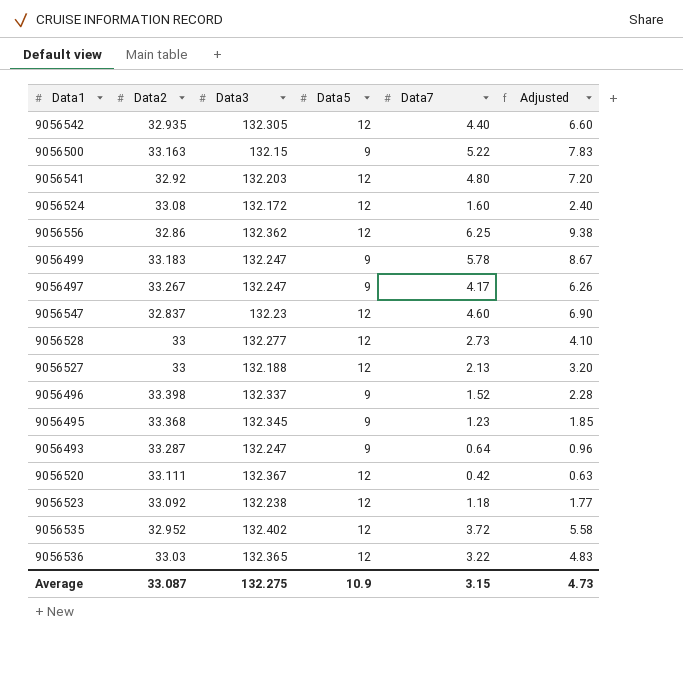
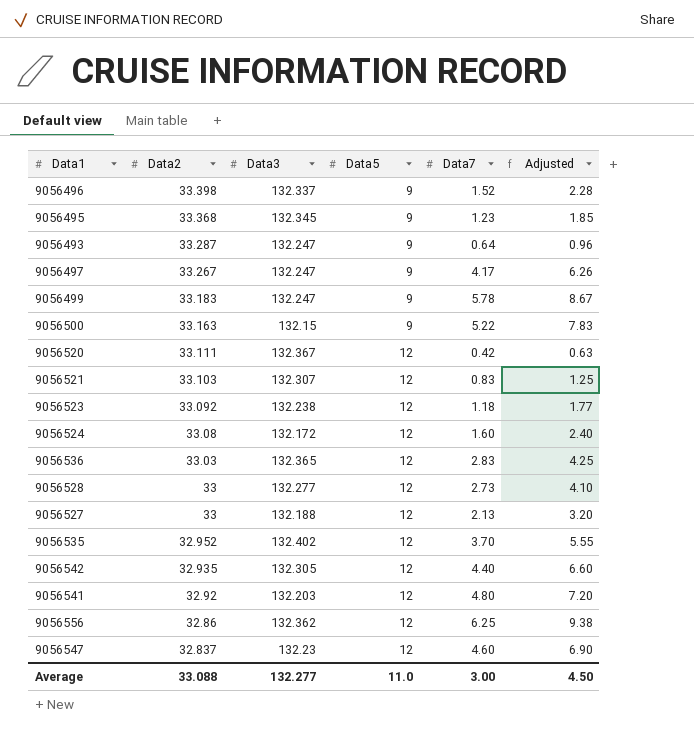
row order: none -> Data2 descending
row 9056521: none -> 33.103 | 132.307 | 12 | 0.83 | 1.25
9056536 | Data7: 3.22 -> 2.83
9056536 | Adjusted: 4.83 -> 4.25
9056535 | Data7: 3.72 -> 3.70
9056535 | Adjusted: 5.58 -> 5.55
Average | Data2: 33.087 -> 33.088
Average | Data3: 132.275 -> 132.277
Average | Data5: 10.9 -> 11.0
Average | Data7: 3.15 -> 3.00
Average | Adjusted: 4.73 -> 4.50

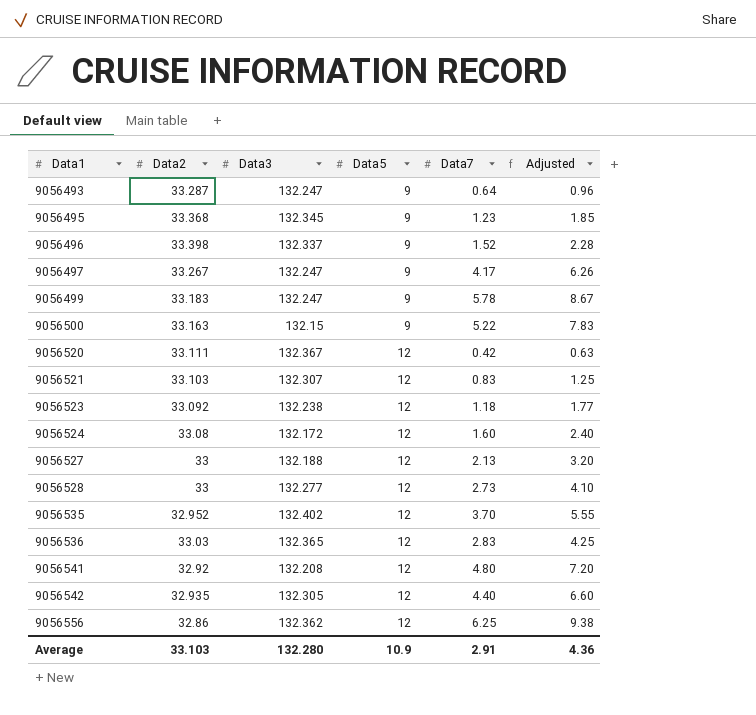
row order: Data2 descending -> Data1 ascending
row 9056547: 32.837 | 132.23 | 12 | 4.60 | 6.90 -> none
9056541 | Data3: 132.203 -> 132.208
Average | Data2: 33.088 -> 33.103
Average | Data3: 132.277 -> 132.280
Average | Data5: 11.0 -> 10.9
Average | Data7: 3.00 -> 2.91
Average | Adjusted: 4.50 -> 4.36

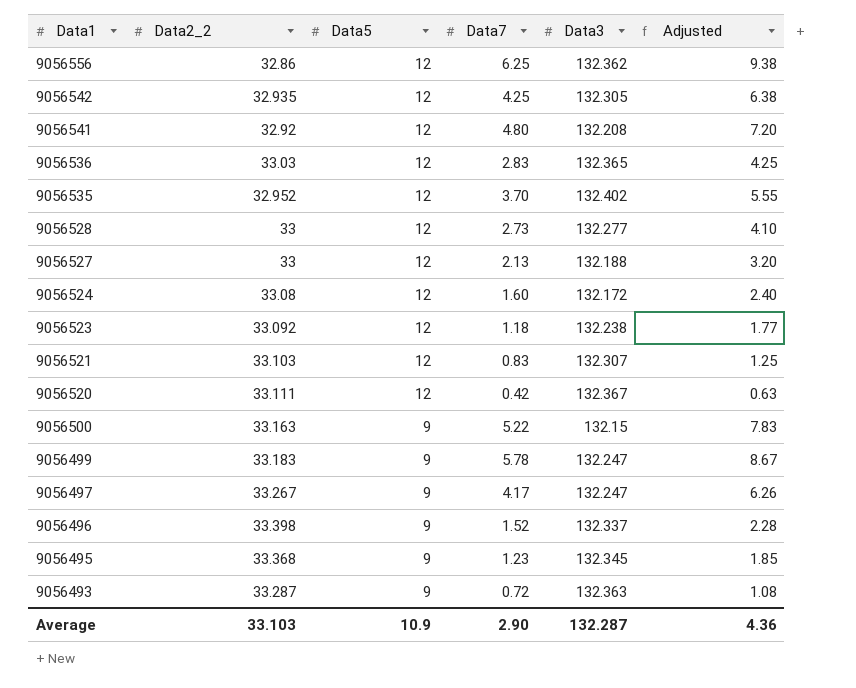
row order: Data1 ascending -> Data1 descending
column name: Data2 -> Data2_2
column Data3 | position: 3 -> 5
9056542 | Data7: 4.40 -> 4.25
9056542 | Adjusted: 6.60 -> 6.38
9056493 | Data7: 0.64 -> 0.72
9056493 | Data3: 132.247 -> 132.363
9056493 | Adjusted: 0.96 -> 1.08
Average | Data7: 2.91 -> 2.90
Average | Data3: 132.280 -> 132.287

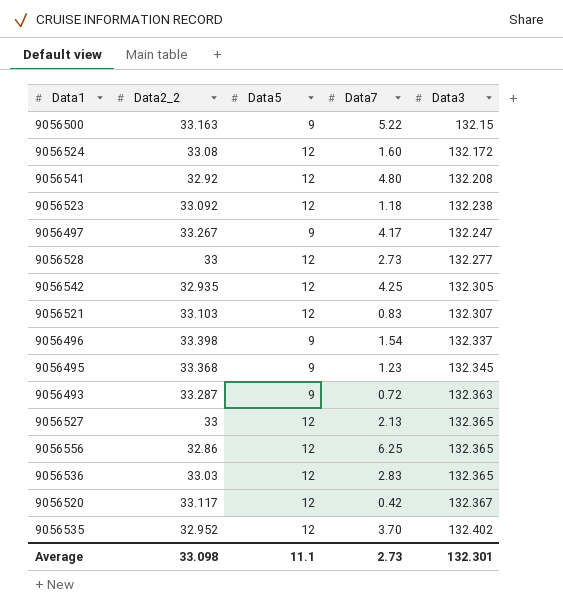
row order: Data1 descending -> Data3 ascending
column Adjusted | formula: [Data7] * 1.5 -> none
row 9056499: 33.183 | 9 | 5.78 | 132.247 | 8.67 -> none
9056496 | Data7: 1.52 -> 1.54
9056527 | Data3: 132.188 -> 132.365
9056556 | Data3: 132.362 -> 132.365
9056520 | Data2_2: 33.111 -> 33.117
Average | Data2_2: 33.103 -> 33.098
Average | Data5: 10.9 -> 11.1
Average | Data7: 2.90 -> 2.73
Average | Data3: 132.287 -> 132.301

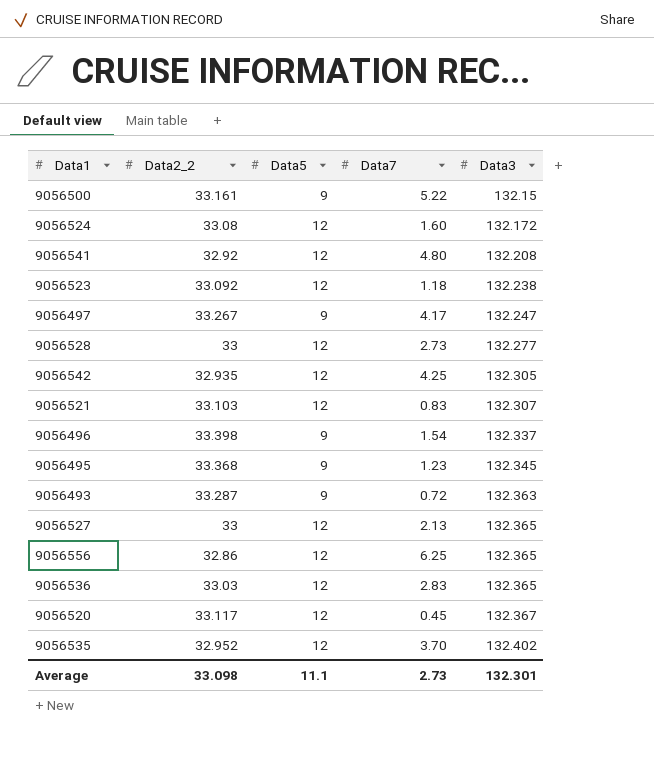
9056500 | Data2_2: 33.163 -> 33.161
9056520 | Data7: 0.42 -> 0.45

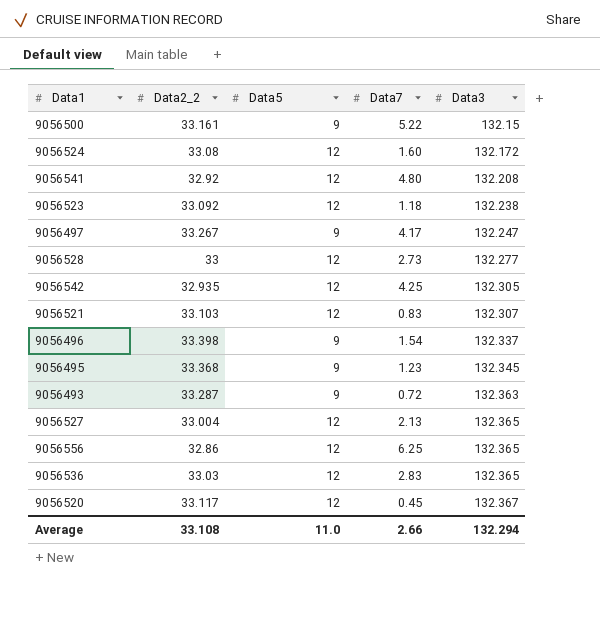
row 9056535: 32.952 | 12 | 3.70 | 132.402 -> none
9056527 | Data2_2: 33 -> 33.004
Average | Data2_2: 33.098 -> 33.108
Average | Data5: 11.1 -> 11.0
Average | Data7: 2.73 -> 2.66
Average | Data3: 132.301 -> 132.294

